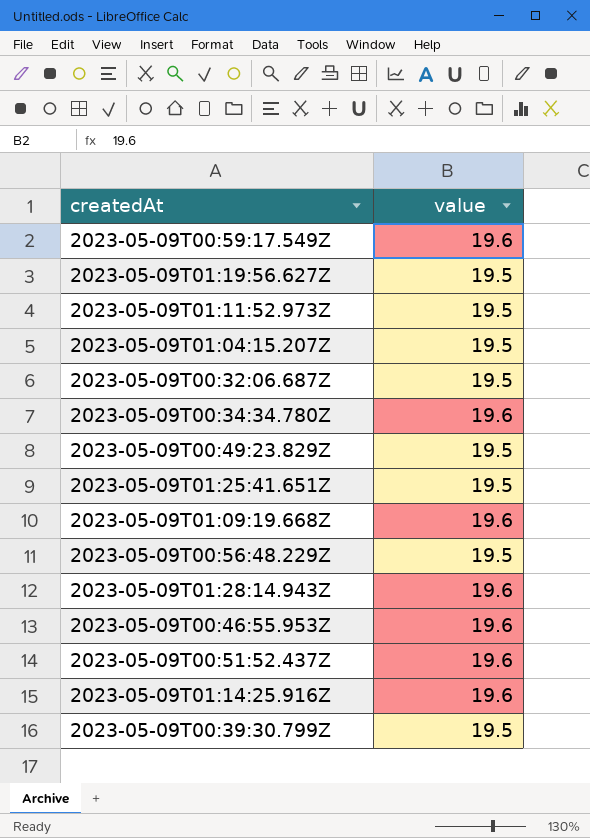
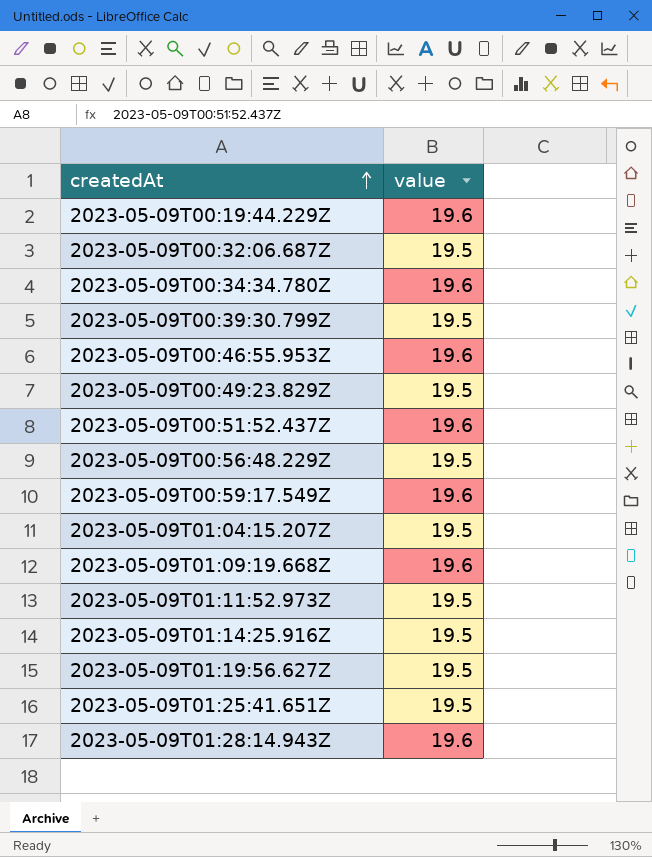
row order: none -> createdAt ascending
row 2023-05-09T00:19:44.229Z: none -> 19.6
2023-05-09T01:14:25.916Z | value: 19.6 -> 19.5

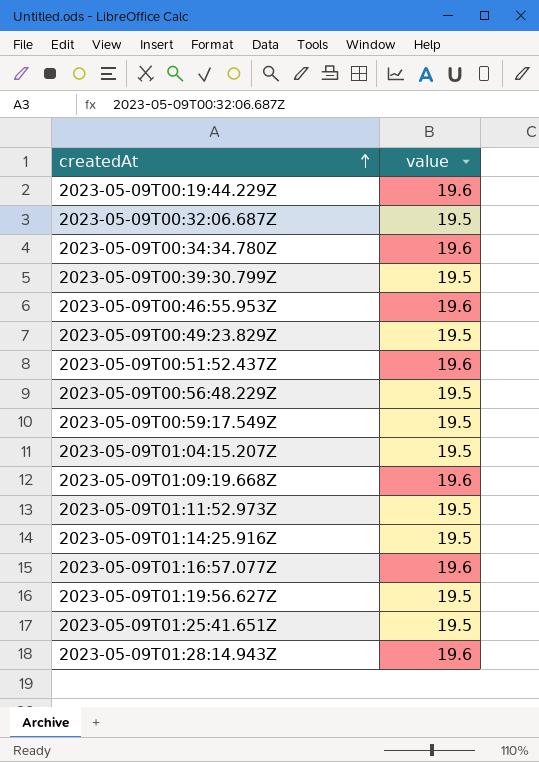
2023-05-09T00:59:17.549Z | value: 19.6 -> 19.5
row 2023-05-09T01:16:57.077Z: none -> 19.6

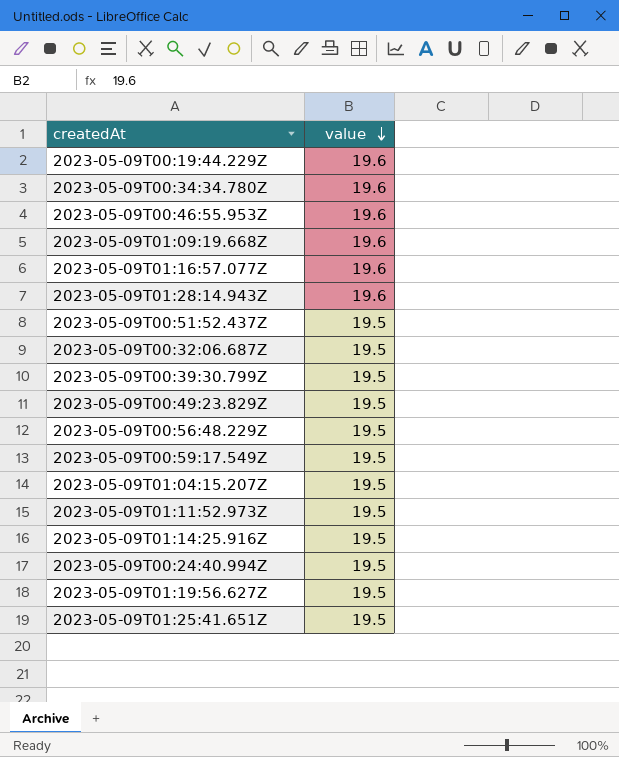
row order: createdAt ascending -> value descending
2023-05-09T00:51:52.437Z | value: 19.6 -> 19.5
row 2023-05-09T00:24:40.994Z: none -> 19.5

